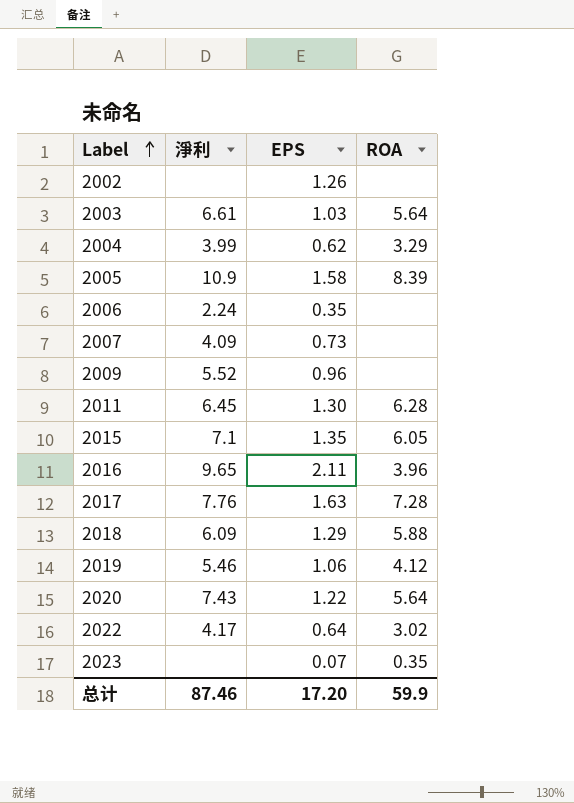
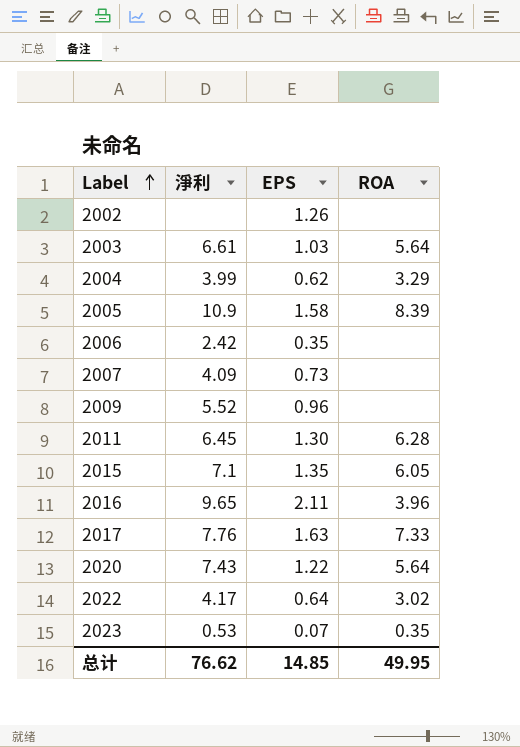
row 2018: 6.09 | 1.29 | 5.88 -> none
row 2019: 5.46 | 1.06 | 4.12 -> none
2006 | 淨利: 2.24 -> 2.42
2017 | ROA: 7.28 -> 7.33
2023 | 淨利: none -> 0.53
总计 | 淨利: 87.46 -> 76.62
总计 | EPS: 17.20 -> 14.85
总计 | ROA: 59.9 -> 49.95

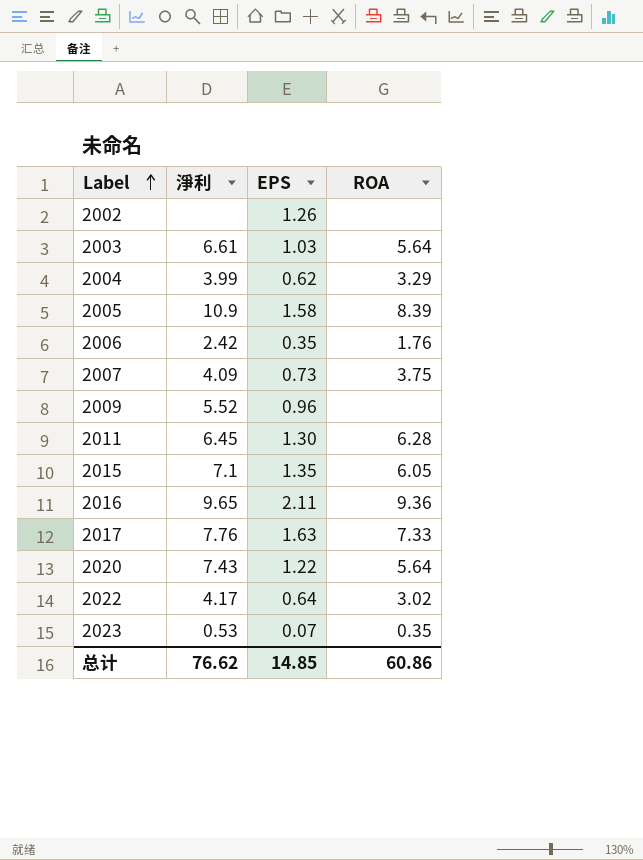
2006 | ROA: none -> 1.76
2007 | ROA: none -> 3.75
2016 | ROA: 3.96 -> 9.36
总计 | ROA: 49.95 -> 60.86

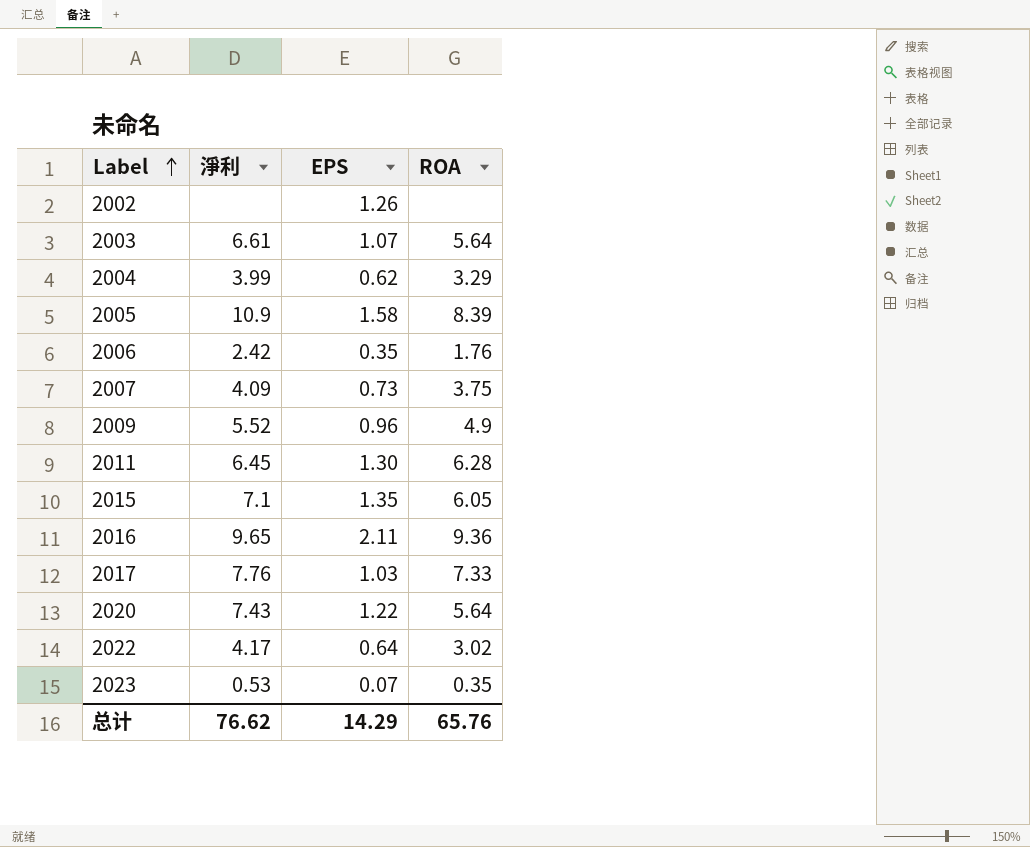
2003 | EPS: 1.03 -> 1.07
2009 | ROA: none -> 4.9
2017 | EPS: 1.63 -> 1.03
总计 | EPS: 14.85 -> 14.29
总计 | ROA: 60.86 -> 65.76

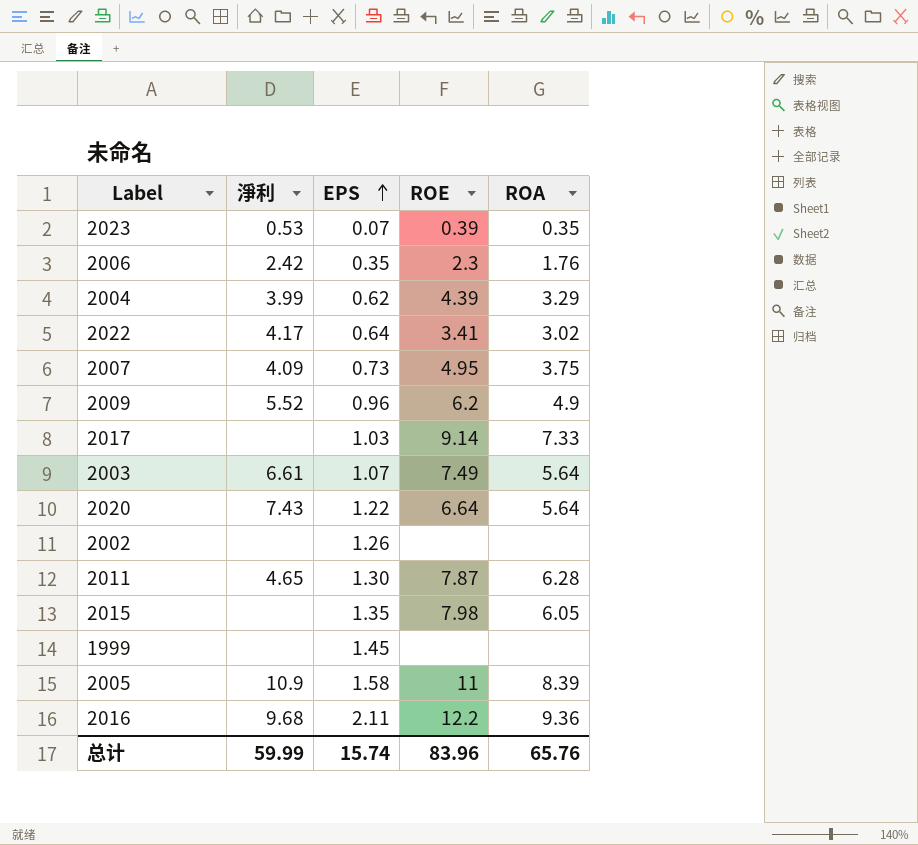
row order: Label ascending -> EPS ascending
column ROE | position: none -> 4
2017 | 淨利: 7.76 -> none
2011 | 淨利: 6.45 -> 4.65
2015 | 淨利: 7.1 -> none
row 1999: none -> none | 1.45 | none | none
2016 | 淨利: 9.65 -> 9.68
总计 | 淨利: 76.62 -> 59.99
总计 | EPS: 14.29 -> 15.74

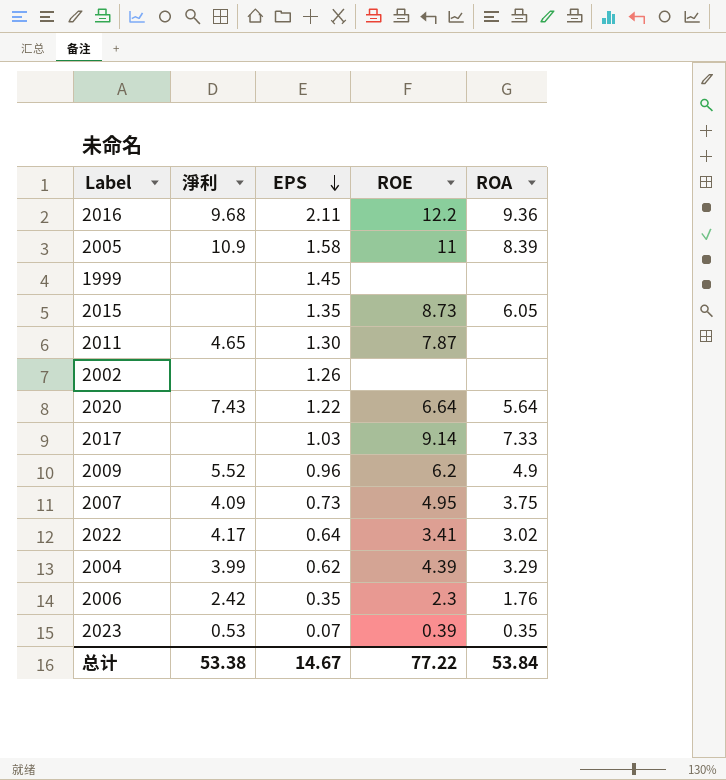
row order: EPS ascending -> EPS descending
row 2003: 6.61 | 1.07 | 7.49 | 5.64 -> none
2015 | ROE: 7.98 -> 8.73
2011 | ROA: 6.28 -> none
总计 | 淨利: 59.99 -> 53.38
总计 | EPS: 15.74 -> 14.67
总计 | ROE: 83.96 -> 77.22
总计 | ROA: 65.76 -> 53.84

